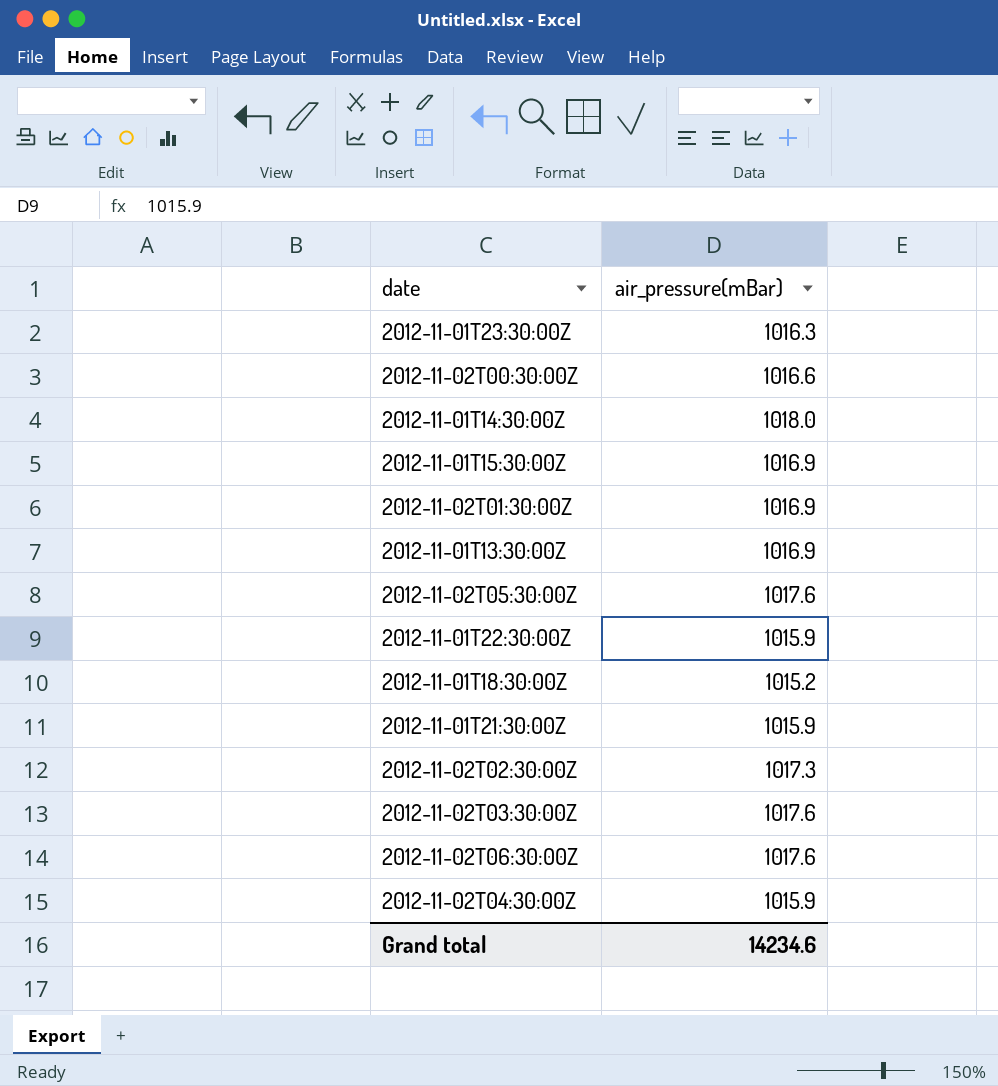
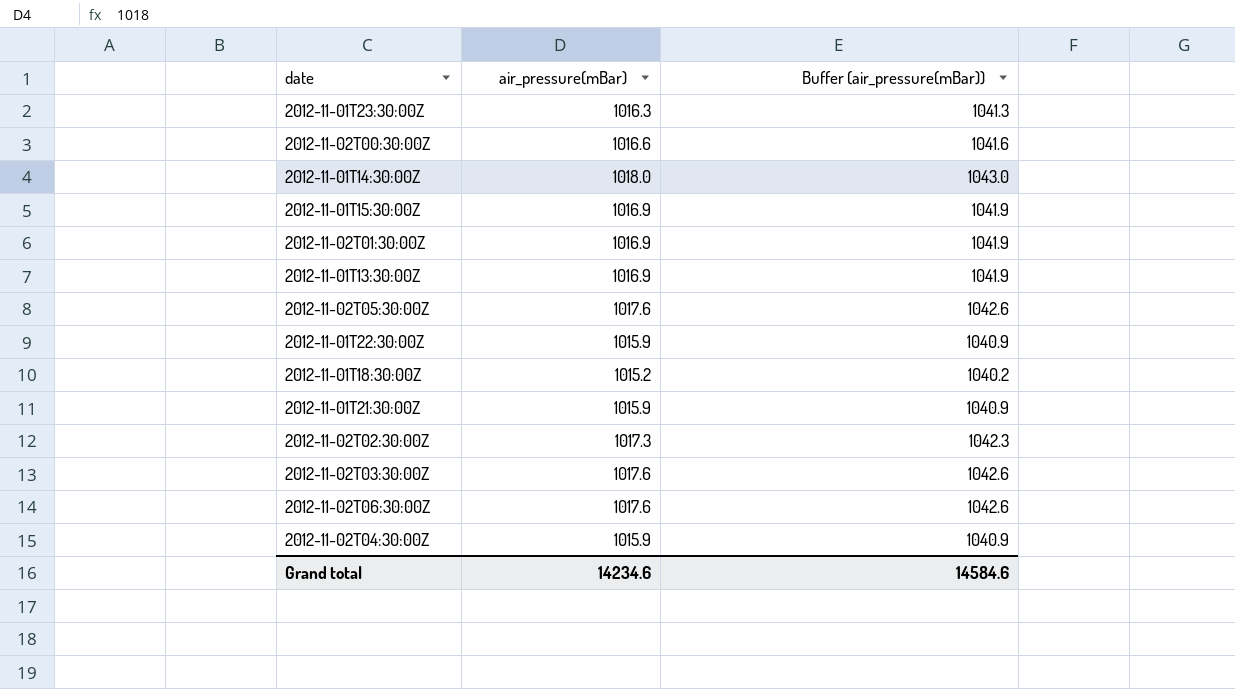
column Buffer (air_pressure(mBar)) | formula: none -> [air_pressure(mBar)] + 25

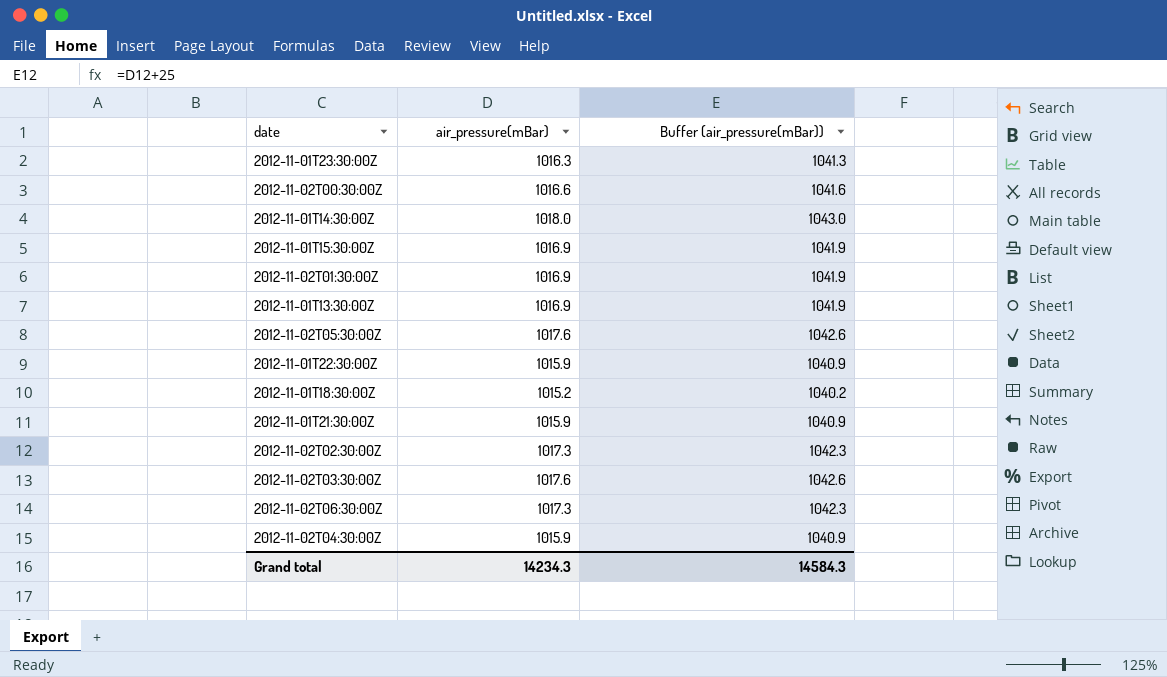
2012-11-02T06:30:00Z | air_pressure(mBar): 1017.6 -> 1017.3
2012-11-02T06:30:00Z | Buffer (air_pressure(mBar)): 1042.6 -> 1042.3
Grand total | air_pressure(mBar): 14234.6 -> 14234.3
Grand total | Buffer (air_pressure(mBar)): 14584.6 -> 14584.3

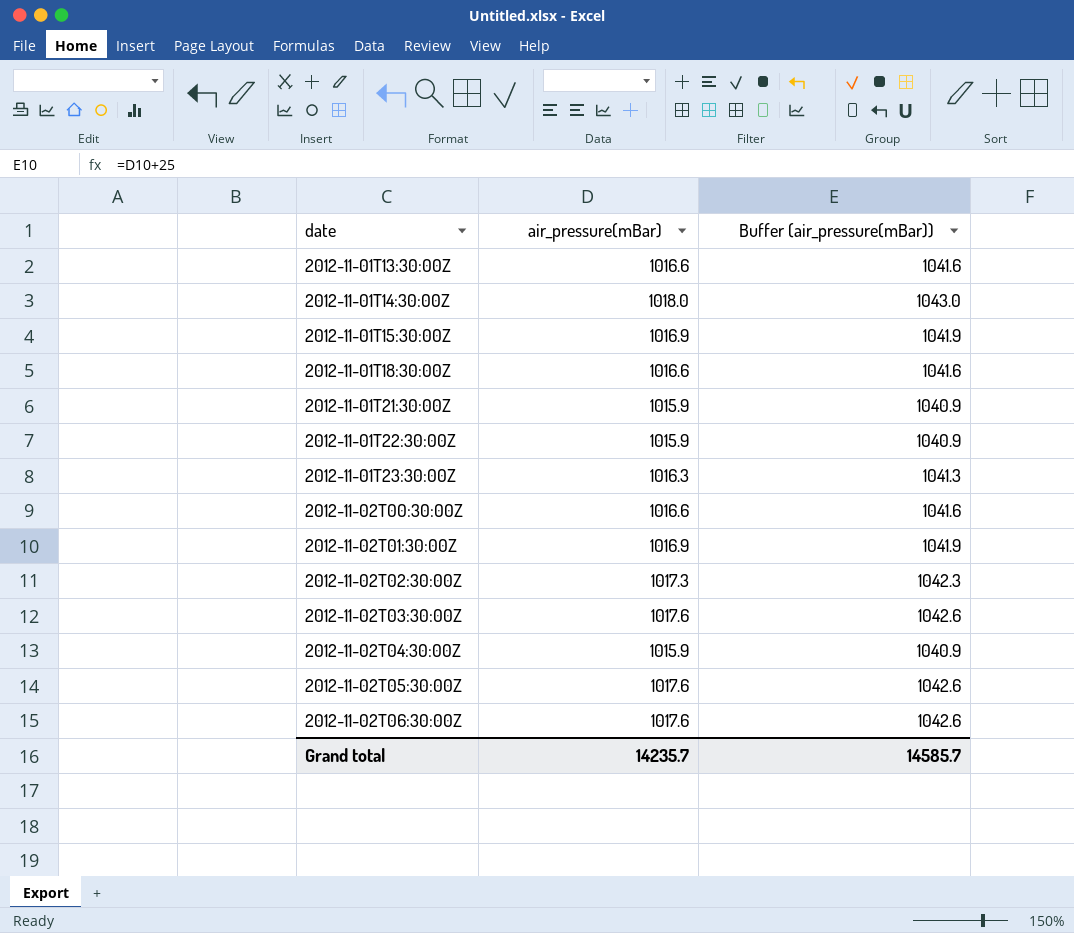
row order: none -> date ascending
2012-11-01T13:30:00Z | air_pressure(mBar): 1016.9 -> 1016.6
2012-11-01T13:30:00Z | Buffer (air_pressure(mBar)): 1041.9 -> 1041.6
2012-11-01T18:30:00Z | air_pressure(mBar): 1015.2 -> 1016.6
2012-11-01T18:30:00Z | Buffer (air_pressure(mBar)): 1040.2 -> 1041.6
2012-11-02T06:30:00Z | air_pressure(mBar): 1017.3 -> 1017.6
2012-11-02T06:30:00Z | Buffer (air_pressure(mBar)): 1042.3 -> 1042.6
Grand total | air_pressure(mBar): 14234.3 -> 14235.7
Grand total | Buffer (air_pressure(mBar)): 14584.3 -> 14585.7

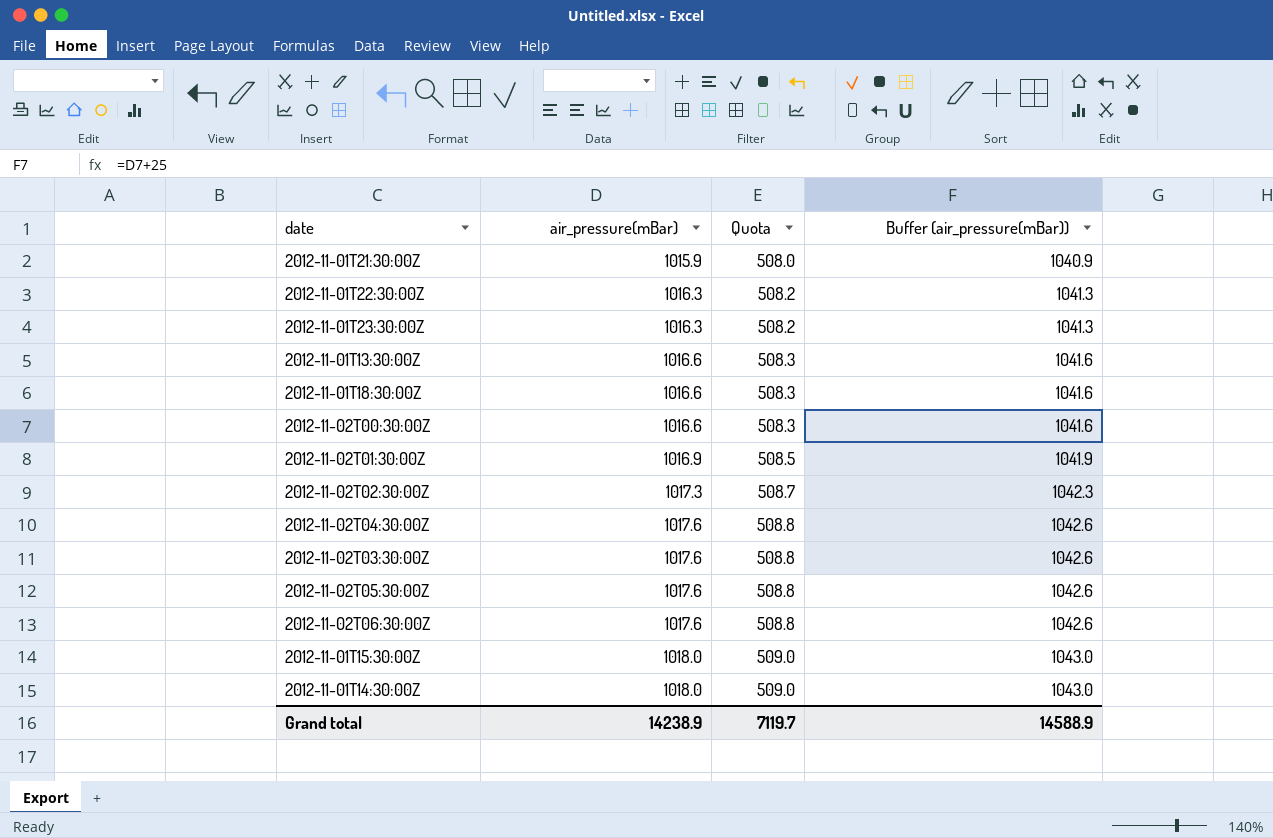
row order: date ascending -> air_pressure(mBar) ascending
column Quota | formula: none -> [air_pressure(mBar)] * 0.5
2012-11-01T22:30:00Z | air_pressure(mBar): 1015.9 -> 1016.3
2012-11-01T22:30:00Z | Buffer (air_pressure(mBar)): 1040.9 -> 1041.3
2012-11-02T04:30:00Z | air_pressure(mBar): 1015.9 -> 1017.6
2012-11-02T04:30:00Z | Buffer (air_pressure(mBar)): 1040.9 -> 1042.6
2012-11-01T15:30:00Z | air_pressure(mBar): 1016.9 -> 1018.0
2012-11-01T15:30:00Z | Buffer (air_pressure(mBar)): 1041.9 -> 1043.0
Grand total | air_pressure(mBar): 14235.7 -> 14238.9
Grand total | Buffer (air_pressure(mBar)): 14585.7 -> 14588.9

